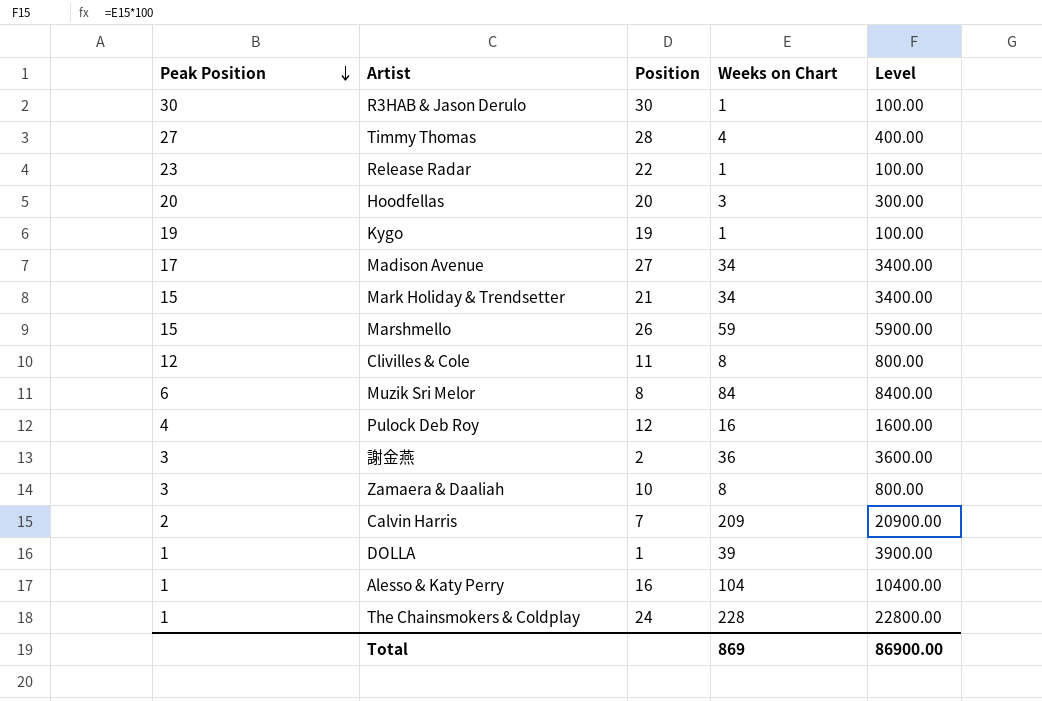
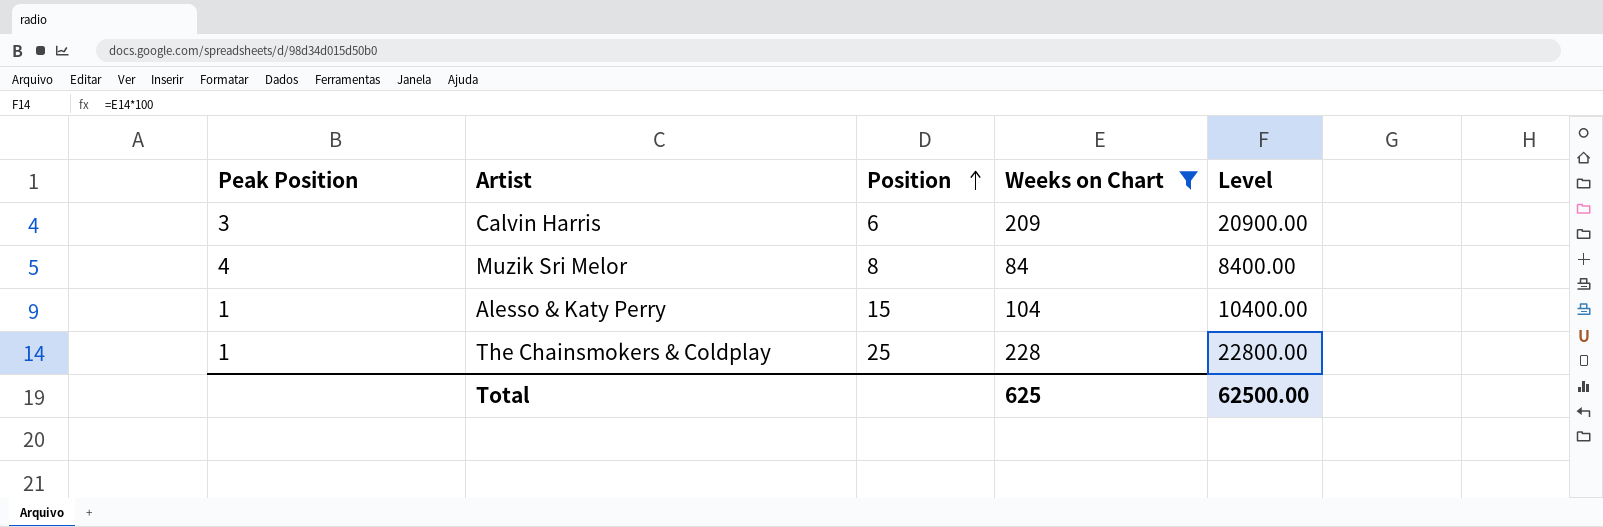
filter: none -> Weeks on Chart >= 84
row order: Peak Position descending -> Position ascending
Calvin Harris | Peak Position: 2 -> 3
Calvin Harris | Position: 7 -> 6
Muzik Sri Melor | Peak Position: 6 -> 4
Alesso & Katy Perry | Position: 16 -> 15
The Chainsmokers & Coldplay | Position: 24 -> 25
Total | Weeks on Chart: 869 -> 625
Total | Level: 86900.00 -> 62500.00

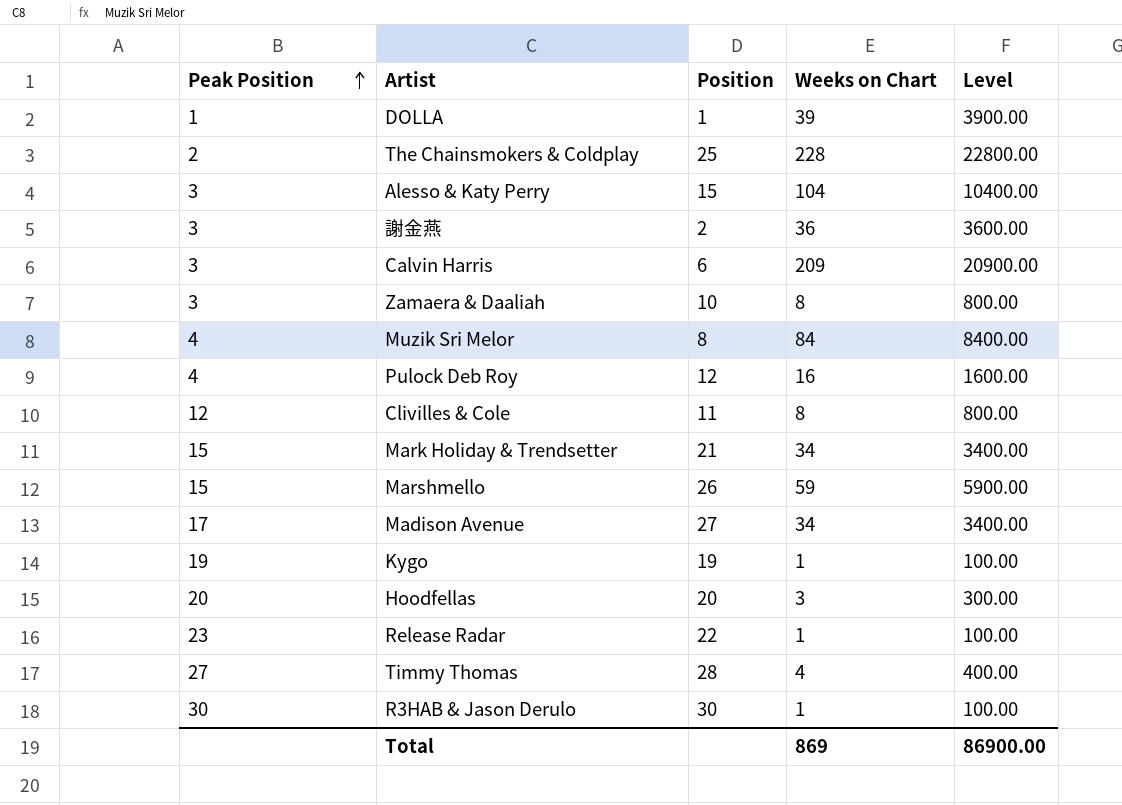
filter: Weeks on Chart >= 84 -> none
row order: Position ascending -> Peak Position ascending
The Chainsmokers & Coldplay | Peak Position: 1 -> 2
Alesso & Katy Perry | Peak Position: 1 -> 3
Total | Weeks on Chart: 625 -> 869
Total | Level: 62500.00 -> 86900.00

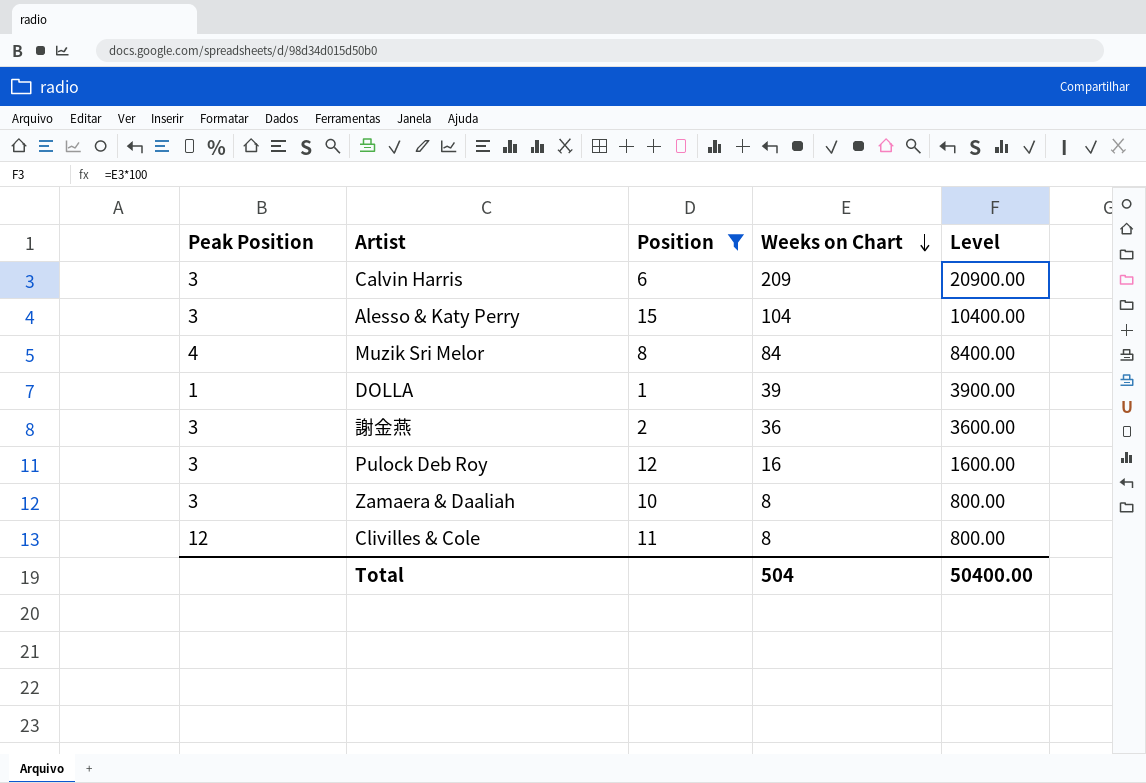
filter: none -> Position <= 15
row order: Peak Position ascending -> Weeks on Chart descending
Pulock Deb Roy | Peak Position: 4 -> 3
Total | Weeks on Chart: 869 -> 504
Total | Level: 86900.00 -> 50400.00

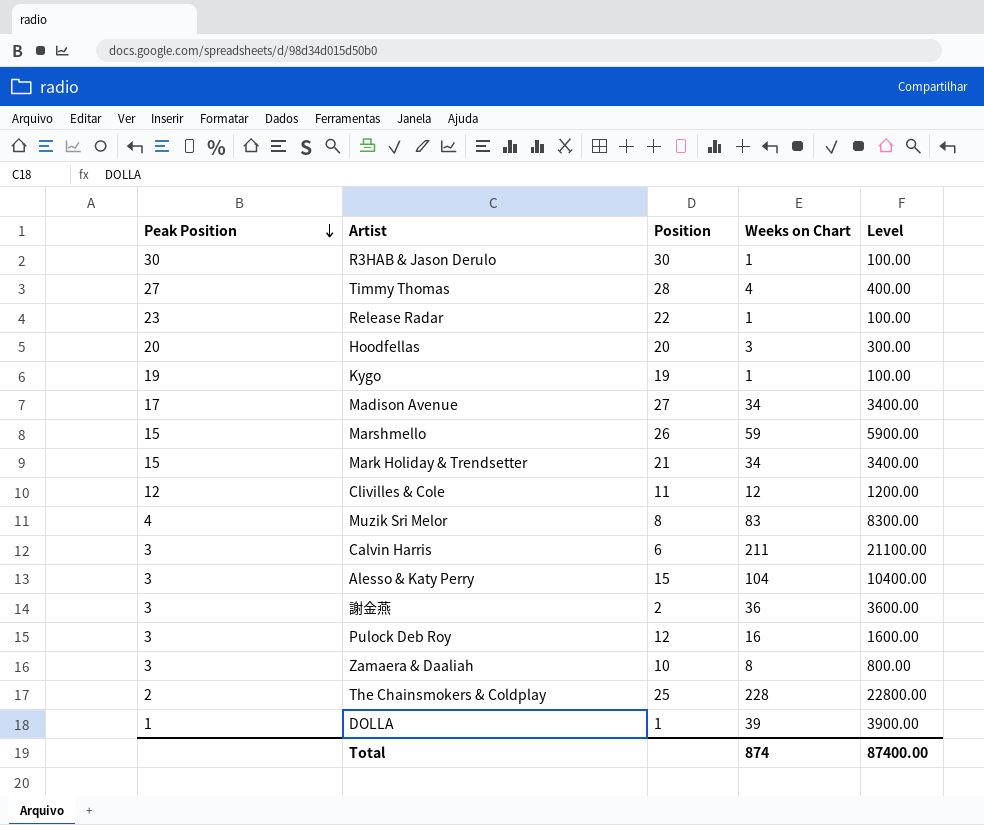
filter: Position <= 15 -> none
row order: Weeks on Chart descending -> Peak Position descending
Clivilles & Cole | Weeks on Chart: 8 -> 12
Clivilles & Cole | Level: 800.00 -> 1200.00
Muzik Sri Melor | Weeks on Chart: 84 -> 83
Muzik Sri Melor | Level: 8400.00 -> 8300.00
Calvin Harris | Weeks on Chart: 209 -> 211
Calvin Harris | Level: 20900.00 -> 21100.00
Total | Weeks on Chart: 504 -> 874
Total | Level: 50400.00 -> 87400.00

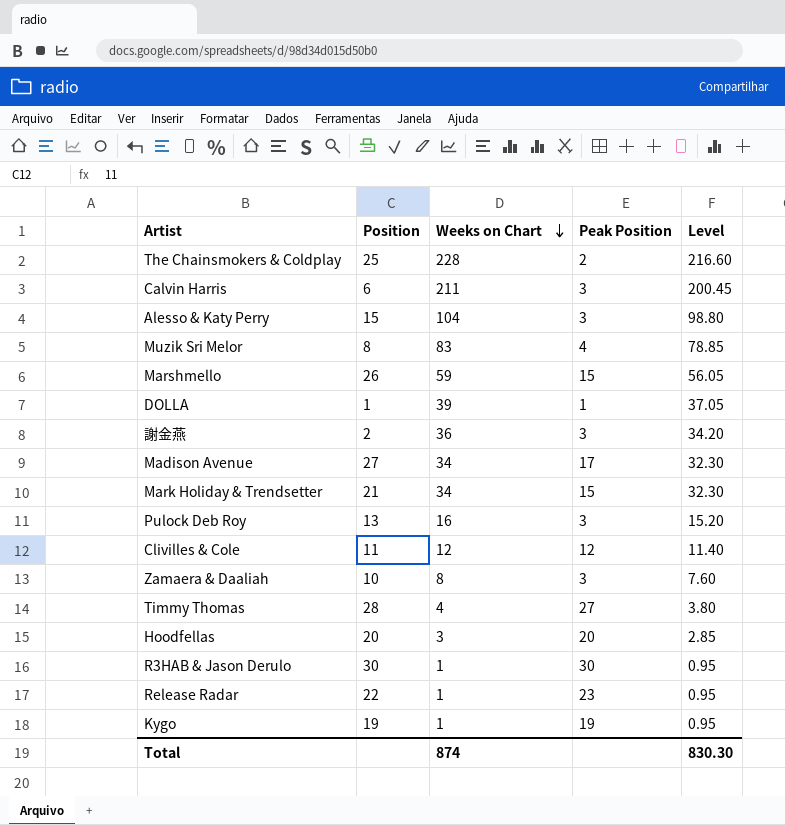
row order: Peak Position descending -> Weeks on Chart descending
column Peak Position | position: 1 -> 4
column Level | formula: [Weeks on Chart] * 100 -> [Weeks on Chart] * 0.95
Pulock Deb Roy | Position: 12 -> 13
Total | Level: 87400.00 -> 830.30

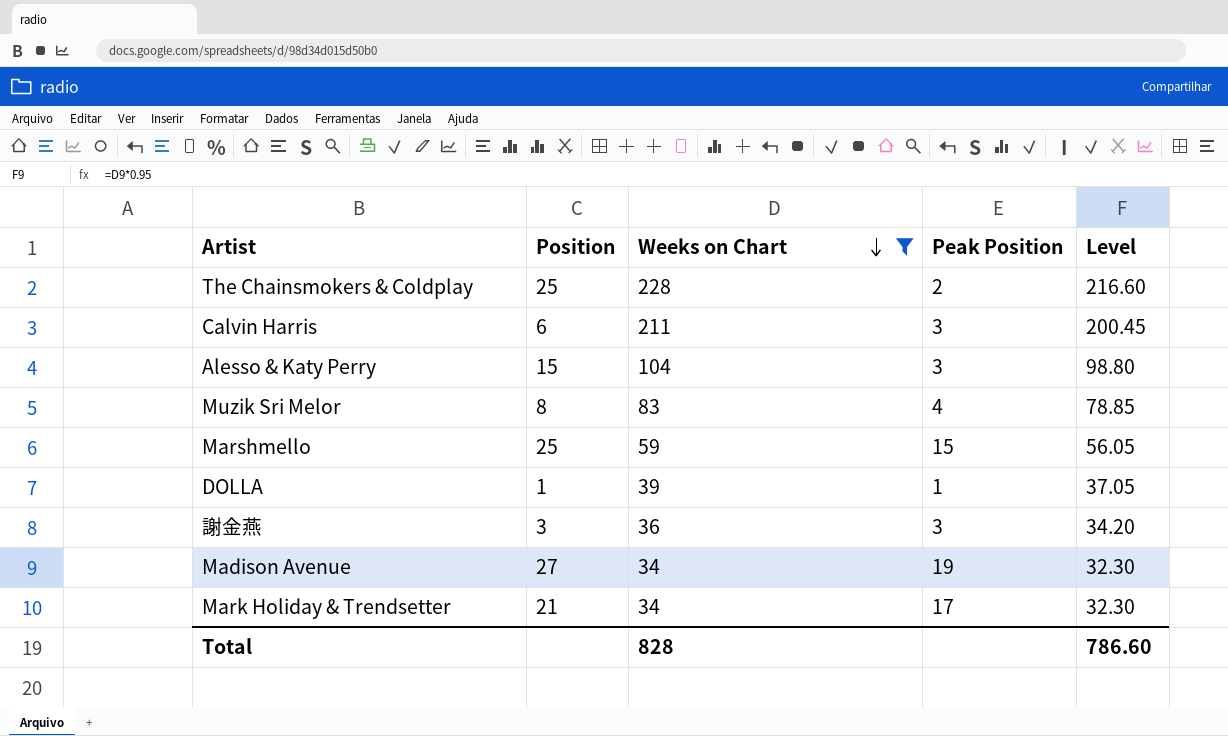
filter: none -> Weeks on Chart >= 34
Marshmello | Position: 26 -> 25
謝金燕 | Position: 2 -> 3
Madison Avenue | Peak Position: 17 -> 19
Mark Holiday & Trendsetter | Peak Position: 15 -> 17
Total | Weeks on Chart: 874 -> 828
Total | Level: 830.30 -> 786.60

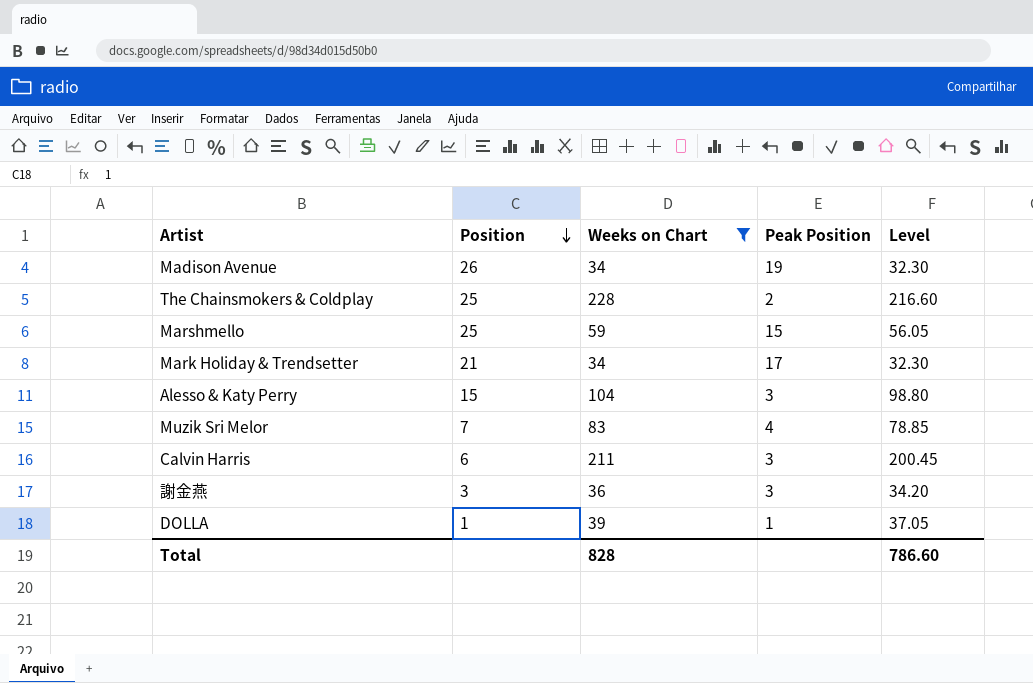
row order: Weeks on Chart descending -> Position descending
Madison Avenue | Position: 27 -> 26
Muzik Sri Melor | Position: 8 -> 7

